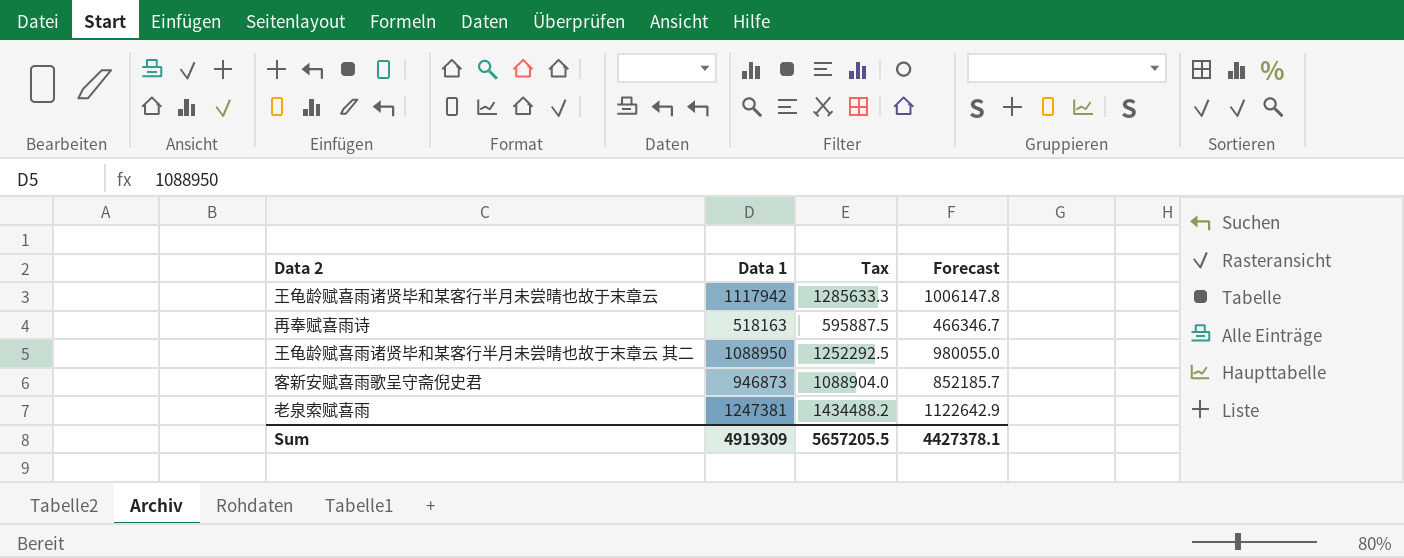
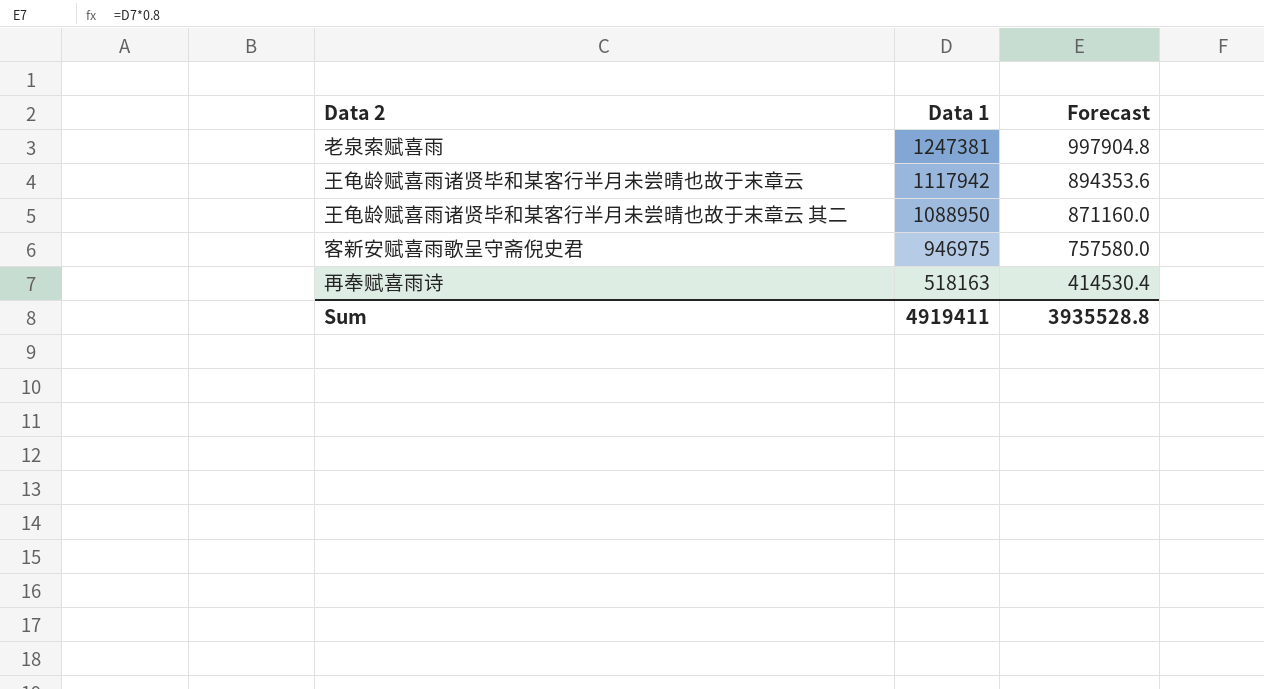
row order: none -> Data 1 descending
column Tax | formula: [Data 1] * 1.15 -> none
column Forecast | formula: [Data 1] * 0.9 -> [Data 1] * 0.8
客新安赋喜雨歌呈守斋倪史君 | Data 1: 946873 -> 946975
Sum | Data 1: 4919309 -> 4919411
Sum | Forecast: 4427378.1 -> 3935528.8

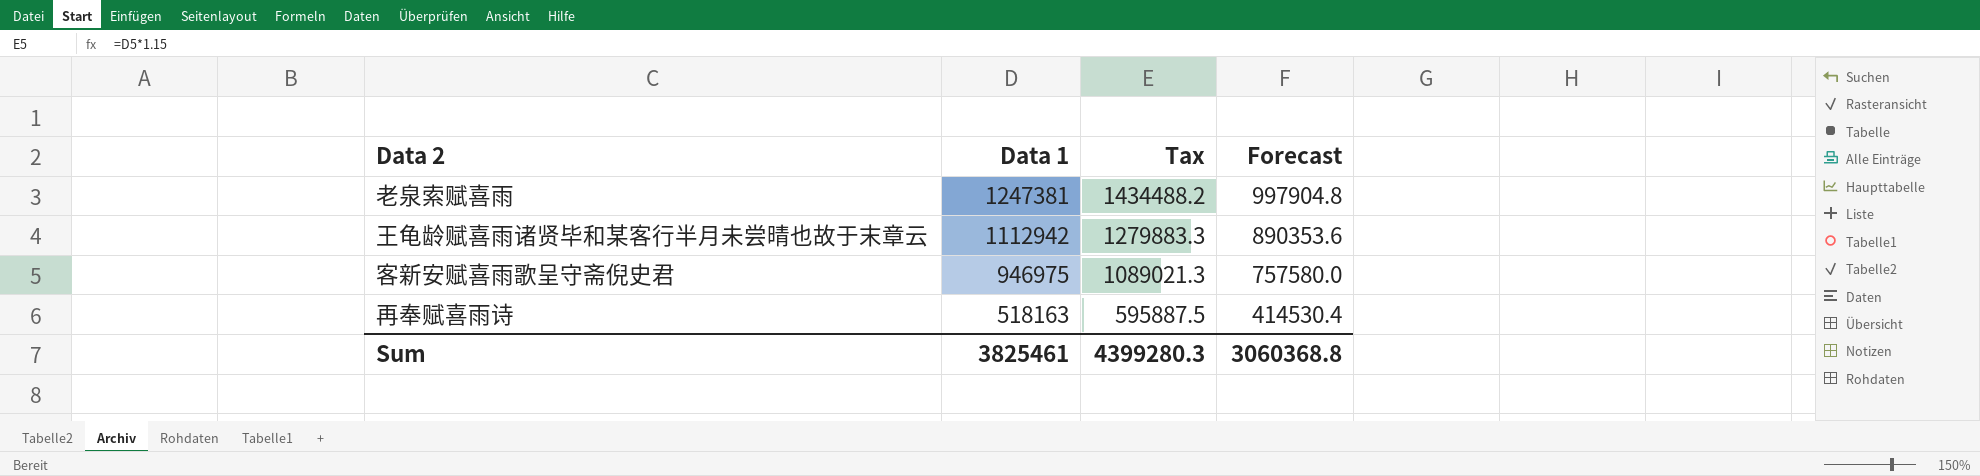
column Tax | formula: none -> [Data 1] * 1.15
row 王龟龄赋喜雨诸贤毕和某客行半月未尝晴也故于末章云 其二: 1088950 | 871160.0 -> none
王龟龄赋喜雨诸贤毕和某客行半月未尝晴也故于末章云 | Data 1: 1117942 -> 1112942
王龟龄赋喜雨诸贤毕和某客行半月未尝晴也故于末章云 | Forecast: 894353.6 -> 890353.6
Sum | Data 1: 4919411 -> 3825461
Sum | Forecast: 3935528.8 -> 3060368.8

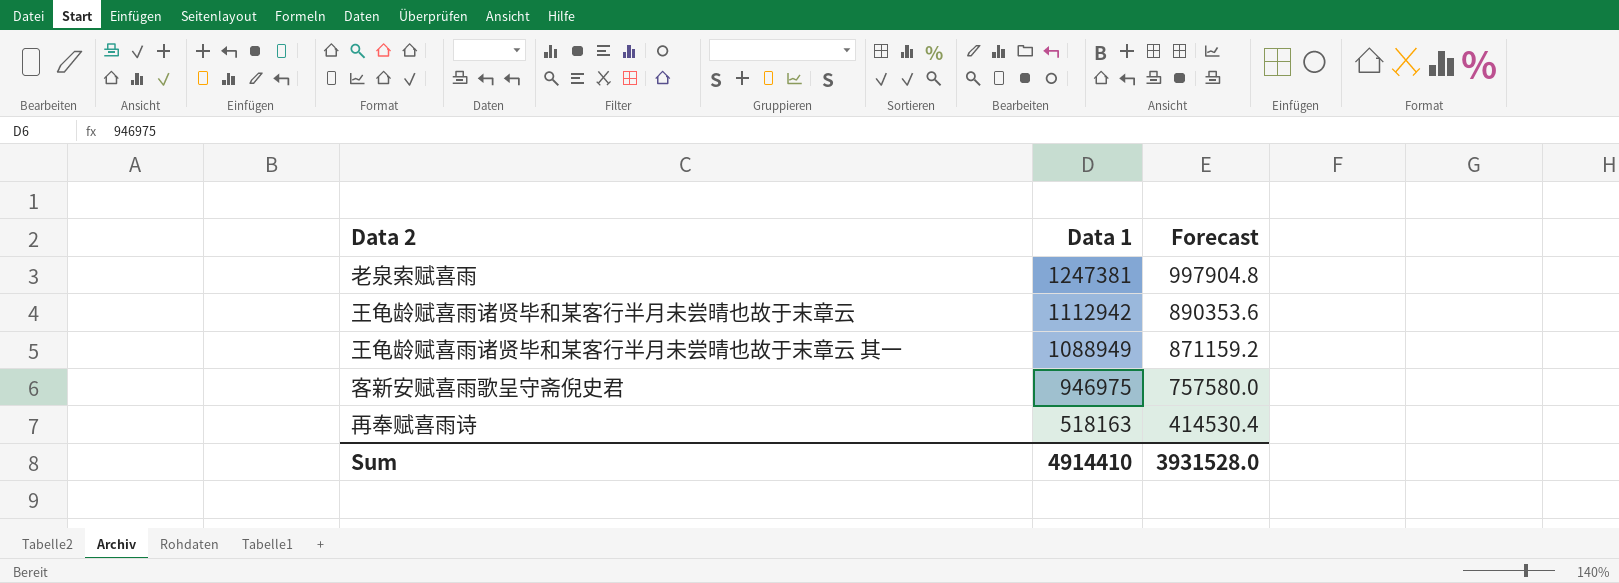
column Tax | formula: [Data 1] * 1.15 -> none
row 王龟龄赋喜雨诸贤毕和某客行半月未尝晴也故于末章云 其一: none -> 1088949 | 871159.2
Sum | Data 1: 3825461 -> 4914410
Sum | Forecast: 3060368.8 -> 3931528.0

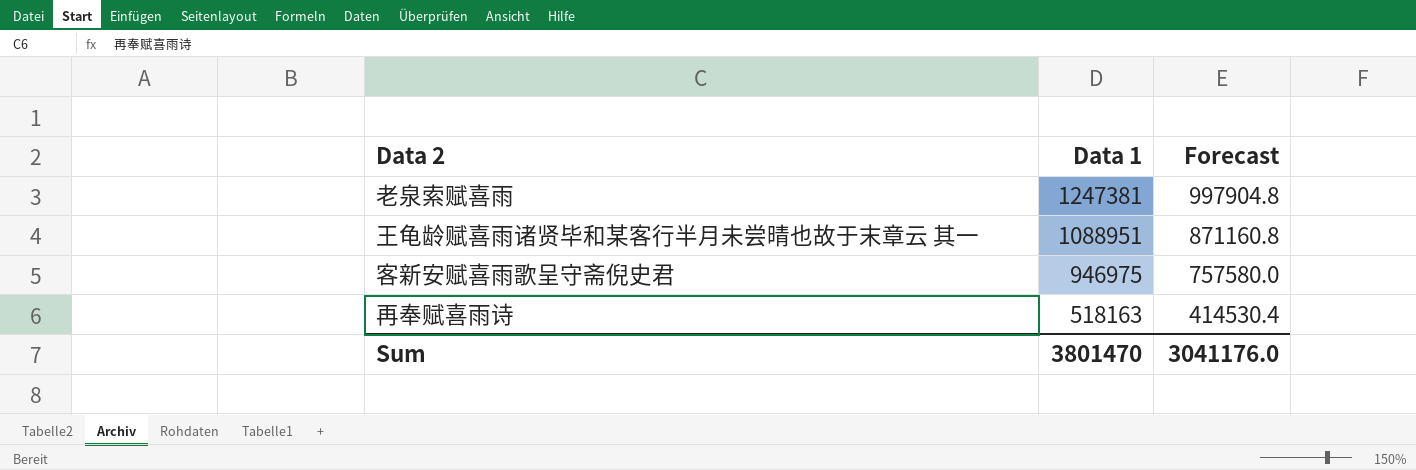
row 王龟龄赋喜雨诸贤毕和某客行半月未尝晴也故于末章云: 1112942 | 890353.6 -> none
王龟龄赋喜雨诸贤毕和某客行半月未尝晴也故于末章云 其一 | Data 1: 1088949 -> 1088951
王龟龄赋喜雨诸贤毕和某客行半月未尝晴也故于末章云 其一 | Forecast: 871159.2 -> 871160.8
Sum | Data 1: 4914410 -> 3801470
Sum | Forecast: 3931528.0 -> 3041176.0

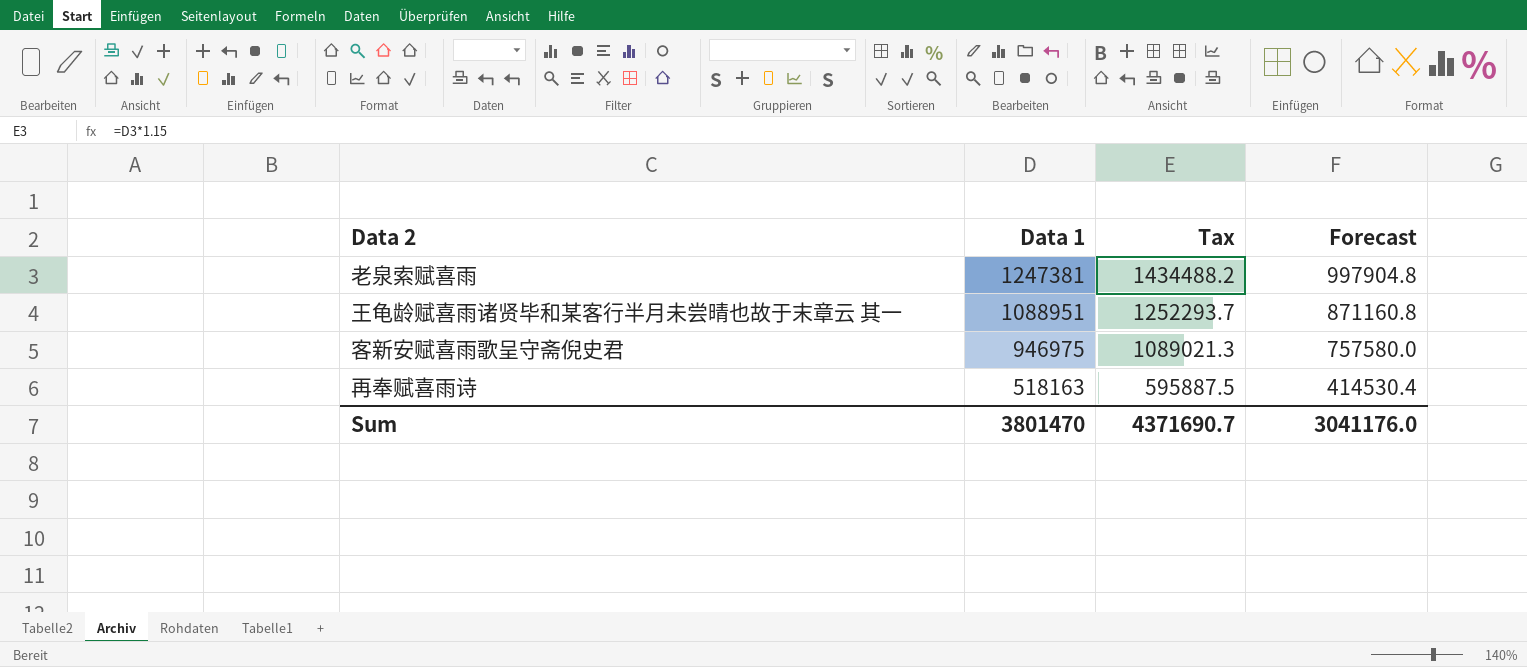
column Tax | formula: none -> [Data 1] * 1.15

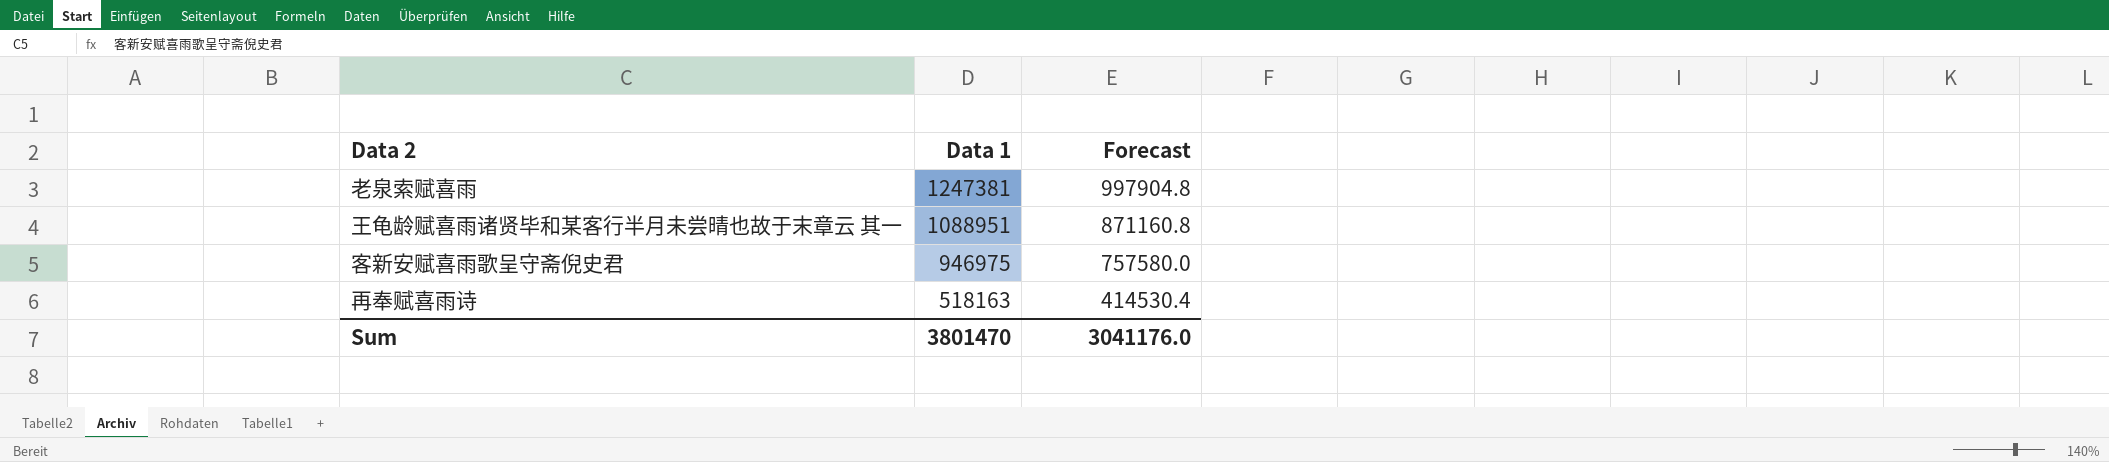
column Tax | formula: [Data 1] * 1.15 -> none

